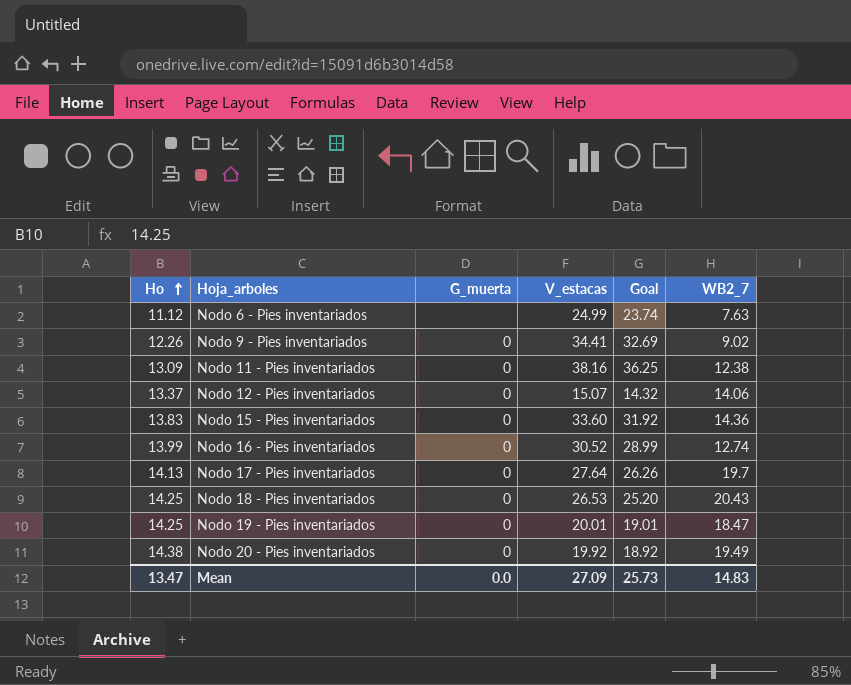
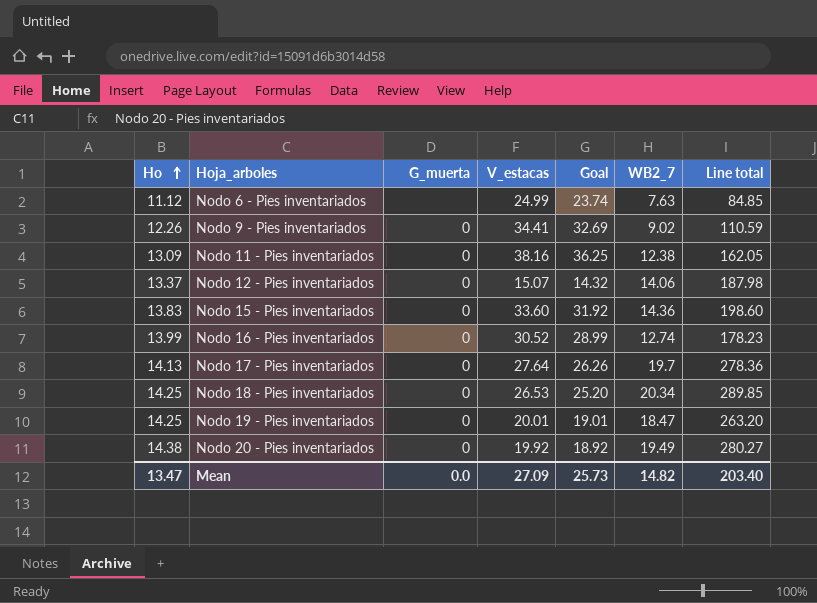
column Line total | formula: none -> [Ho] * [WB2_7]
Nodo 18 - Pies inventariados | WB2_7: 20.43 -> 20.34
Mean | WB2_7: 14.83 -> 14.82

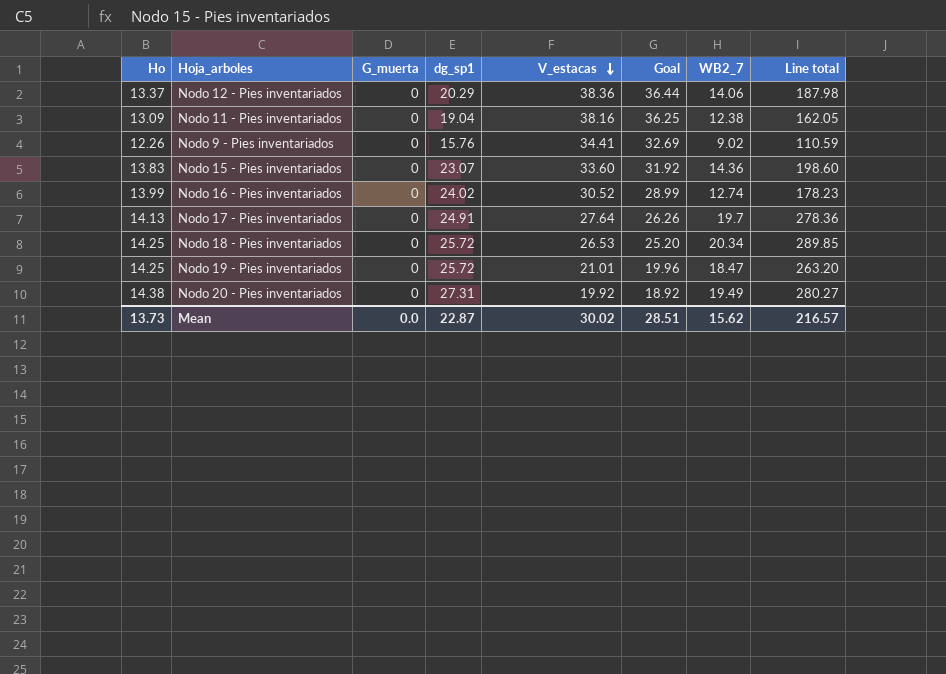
row order: Ho ascending -> V_estacas descending
column dg_sp1 | position: none -> 4
row Nodo 6 - Pies inventariados: 11.12 | none | 24.99 | 23.74 | 7.63 | 84.85 -> none
Nodo 12 - Pies inventariados | V_estacas: 15.07 -> 38.36
Nodo 12 - Pies inventariados | Goal: 14.32 -> 36.44
Nodo 19 - Pies inventariados | V_estacas: 20.01 -> 21.01
Nodo 19 - Pies inventariados | Goal: 19.01 -> 19.96
Mean | Ho: 13.47 -> 13.73
Mean | V_estacas: 27.09 -> 30.02
Mean | Goal: 25.73 -> 28.51
Mean | WB2_7: 14.82 -> 15.62
Mean | Line total: 203.40 -> 216.57

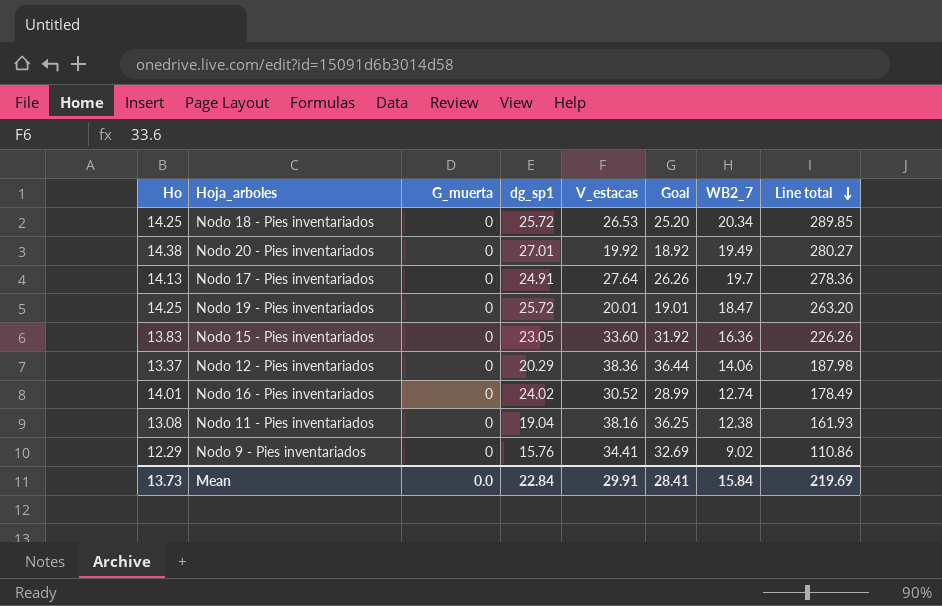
row order: V_estacas descending -> Line total descending
Nodo 20 - Pies inventariados | dg_sp1: 27.31 -> 27.01
Nodo 19 - Pies inventariados | V_estacas: 21.01 -> 20.01
Nodo 19 - Pies inventariados | Goal: 19.96 -> 19.01
Nodo 15 - Pies inventariados | dg_sp1: 23.07 -> 23.05
Nodo 15 - Pies inventariados | WB2_7: 14.36 -> 16.36
Nodo 15 - Pies inventariados | Line total: 198.60 -> 226.26
Nodo 16 - Pies inventariados | Ho: 13.99 -> 14.01
Nodo 16 - Pies inventariados | Line total: 178.23 -> 178.49
Nodo 11 - Pies inventariados | Ho: 13.09 -> 13.08
Nodo 11 - Pies inventariados | Line total: 162.05 -> 161.93
Nodo 9 - Pies inventariados | Ho: 12.26 -> 12.29
Nodo 9 - Pies inventariados | Line total: 110.59 -> 110.86
Mean | dg_sp1: 22.87 -> 22.84
Mean | V_estacas: 30.02 -> 29.91
Mean | Goal: 28.51 -> 28.41
Mean | WB2_7: 15.62 -> 15.84
Mean | Line total: 216.57 -> 219.69

